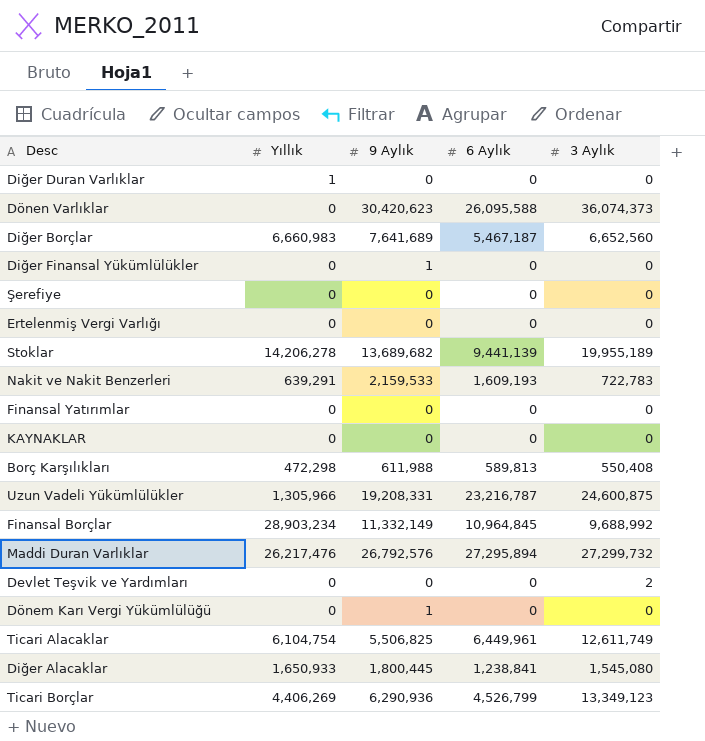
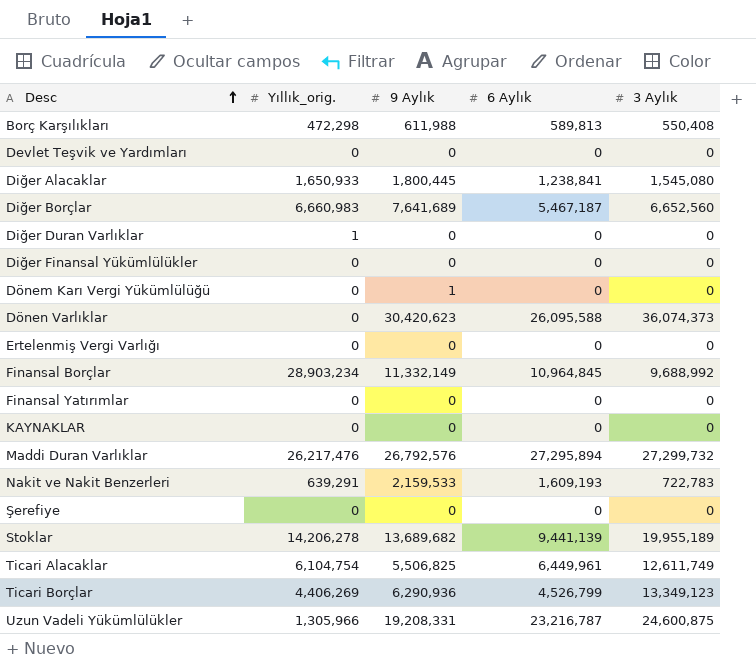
row order: none -> Desc ascending
column name: Yıllık -> Yıllık_orig.
Devlet Teşvik ve Yardımları | 3 Aylık: 2 -> 0
Diğer Finansal Yükümlülükler | 9 Aylık: 1 -> 0

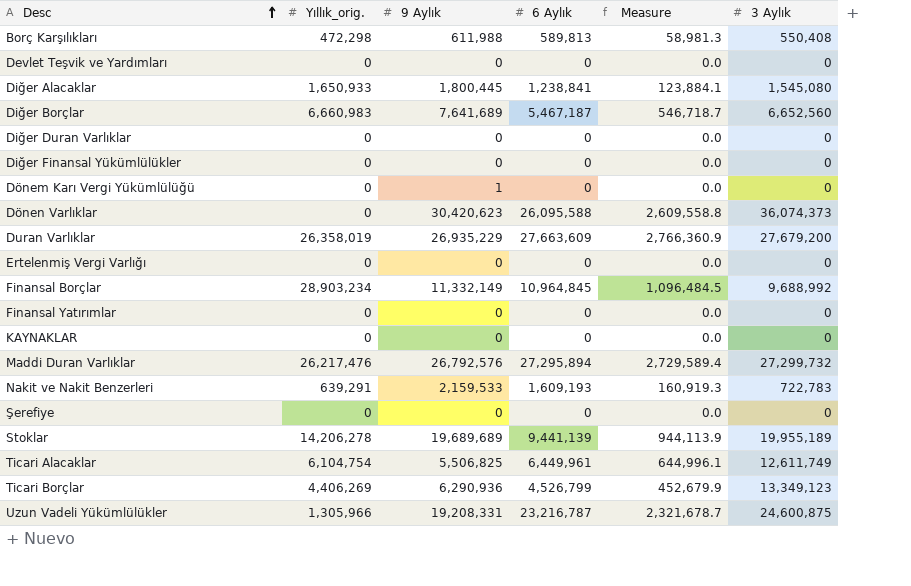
column Measure | formula: none -> [6 Aylık] * 0.1
Diğer Duran Varlıklar | Yıllık_orig.: 1 -> 0
row Duran Varlıklar: none -> 26,358,019 | 26,935,229 | 27,663,609 | 2,766,360.9 | 27,679,200
Stoklar | 9 Aylık: 13,689,682 -> 19,689,689

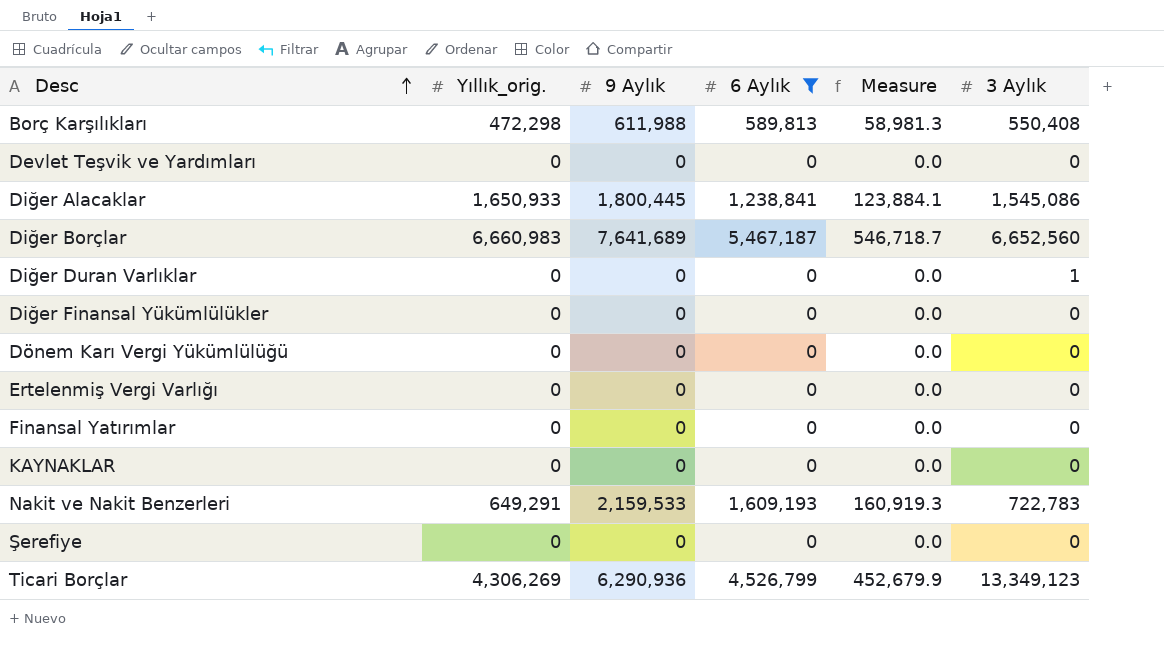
filter: none -> 6 Aylık <= 5,467,187
Diğer Alacaklar | 3 Aylık: 1,545,080 -> 1,545,086
Diğer Duran Varlıklar | 3 Aylık: 0 -> 1
Dönem Karı Vergi Yükümlülüğü | 9 Aylık: 1 -> 0
Nakit ve Nakit Benzerleri | Yıllık_orig.: 639,291 -> 649,291
Ticari Borçlar | Yıllık_orig.: 4,406,269 -> 4,306,269

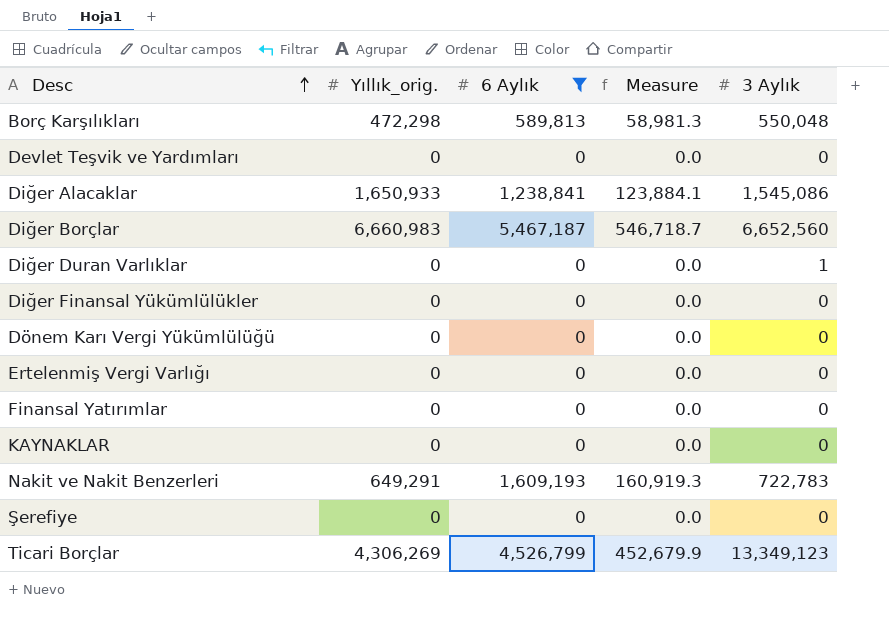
column 9 Aylık | position: 3 -> none
Borç Karşılıkları | 3 Aylık: 550,408 -> 550,048

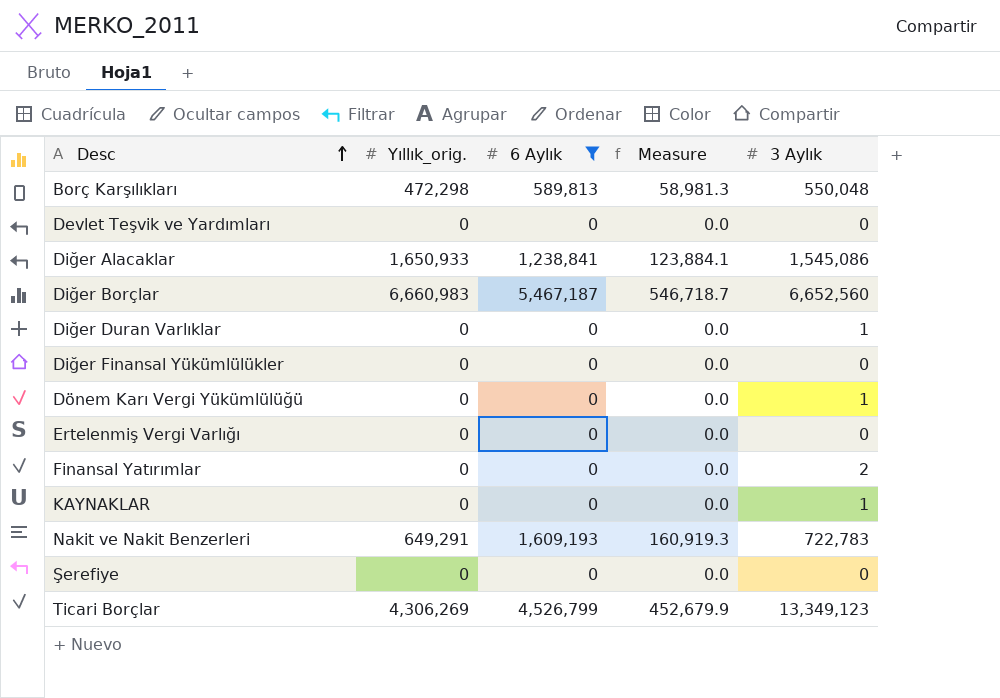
Dönem Karı Vergi Yükümlülüğü | 3 Aylık: 0 -> 1
Finansal Yatırımlar | 3 Aylık: 0 -> 2
KAYNAKLAR | 3 Aylık: 0 -> 1

